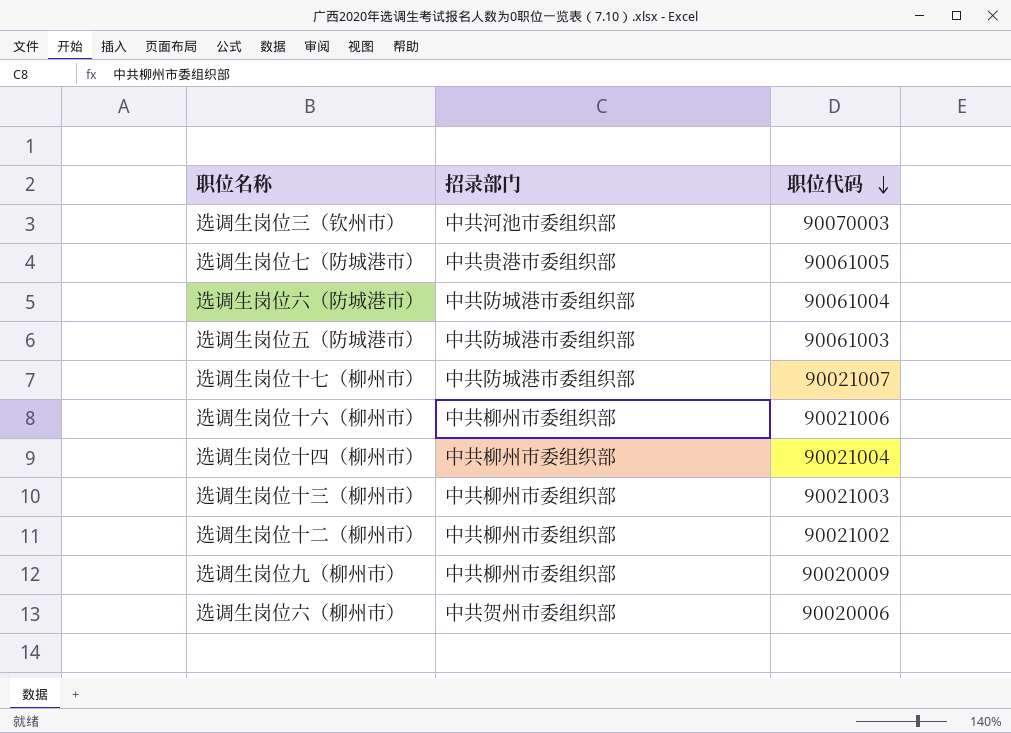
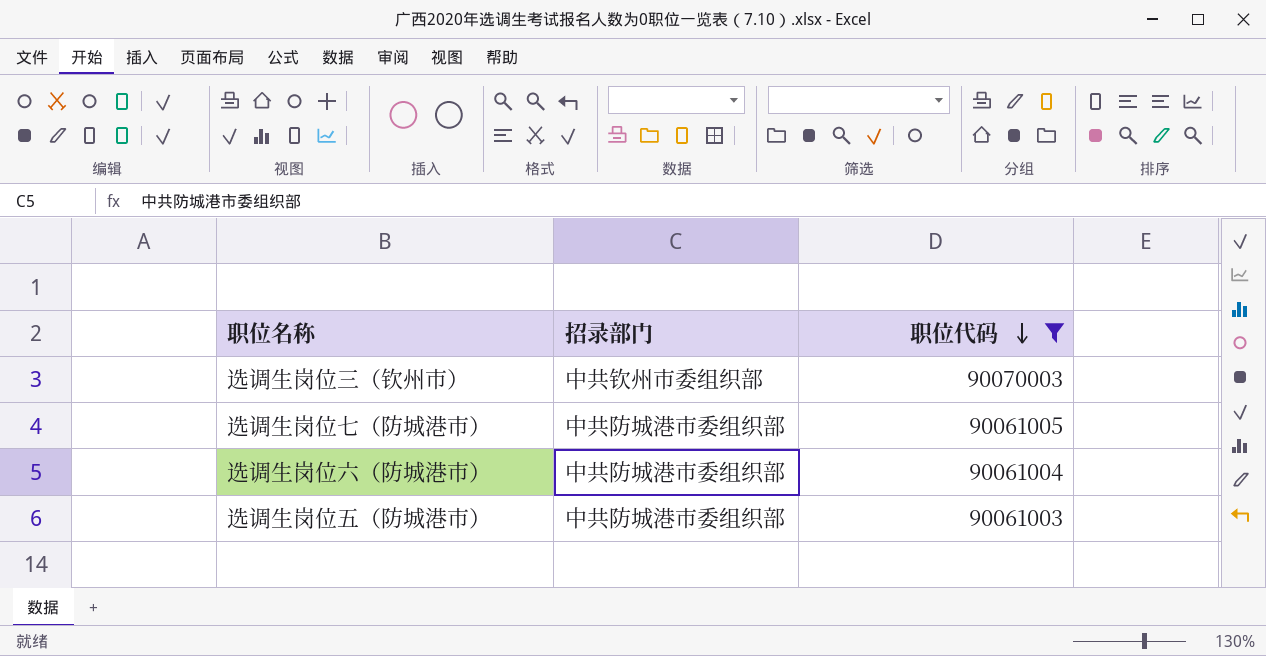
filter: none -> 职位代码 >= 90061003
选调生岗位三（钦州市） | 招录部门: 中共河池市委组织部 -> 中共钦州市委组织部
选调生岗位七（防城港市） | 招录部门: 中共贵港市委组织部 -> 中共防城港市委组织部

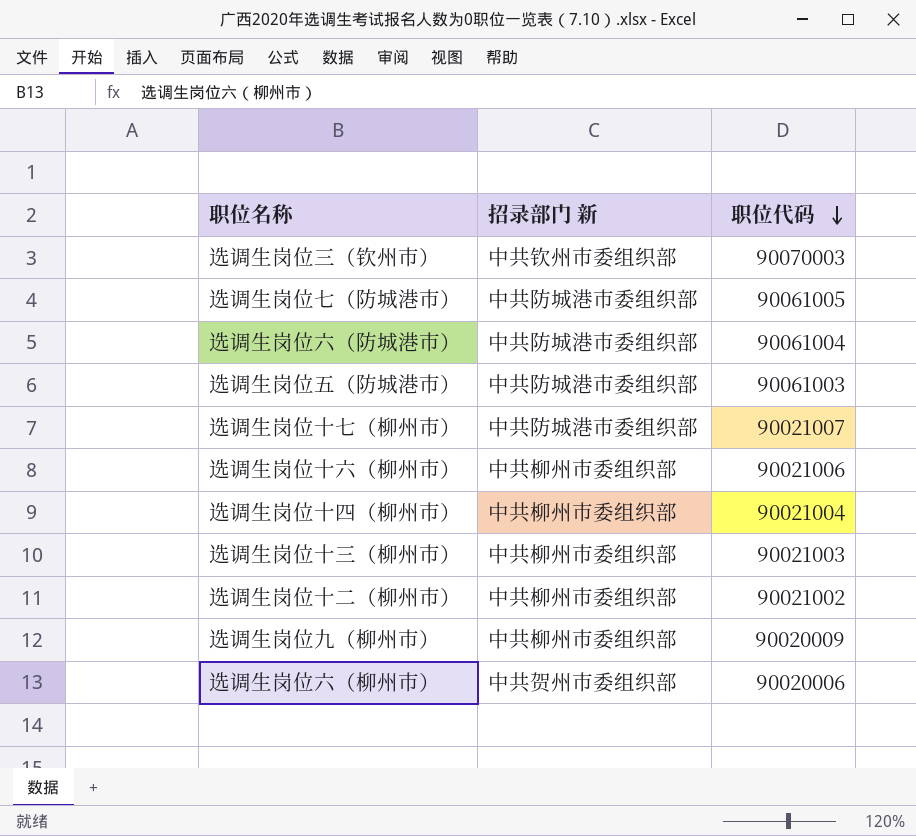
filter: 职位代码 >= 90061003 -> none
column name: 招录部门 -> 招录部门 新

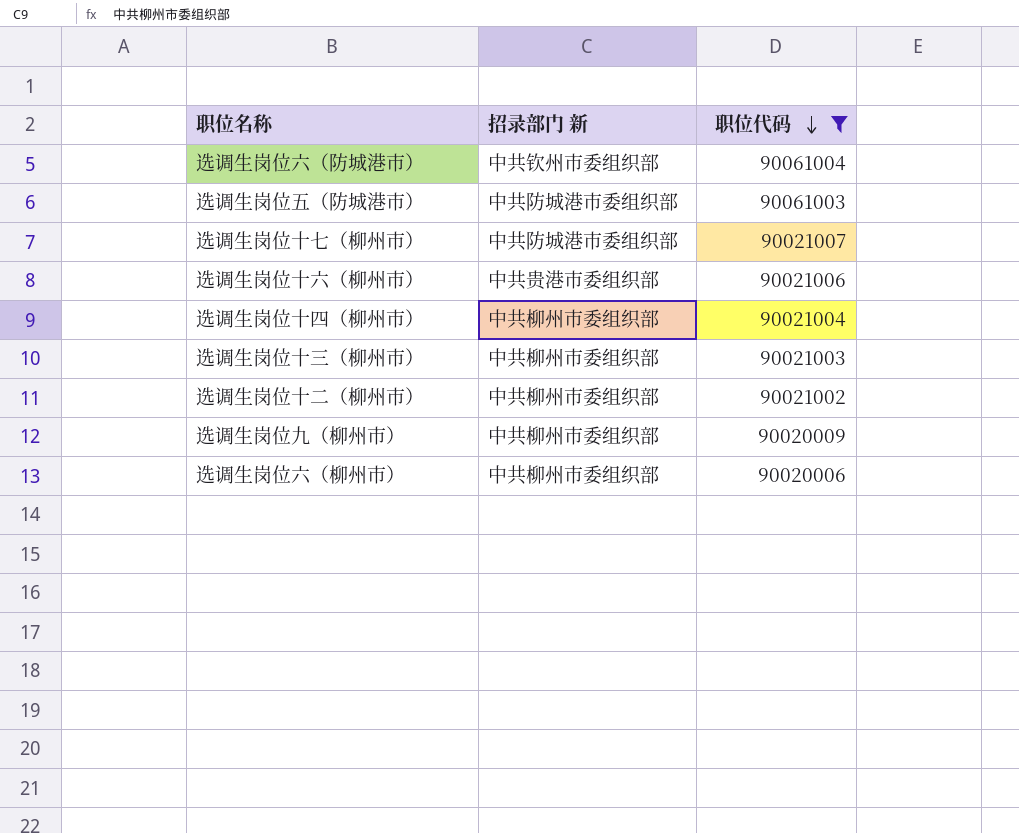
filter: none -> 职位代码 <= 90061004
选调生岗位六（防城港市） | 招录部门 新: 中共防城港市委组织部 -> 中共钦州市委组织部
选调生岗位十六（柳州市） | 招录部门 新: 中共柳州市委组织部 -> 中共贵港市委组织部
选调生岗位六（柳州市） | 招录部门 新: 中共贺州市委组织部 -> 中共柳州市委组织部

